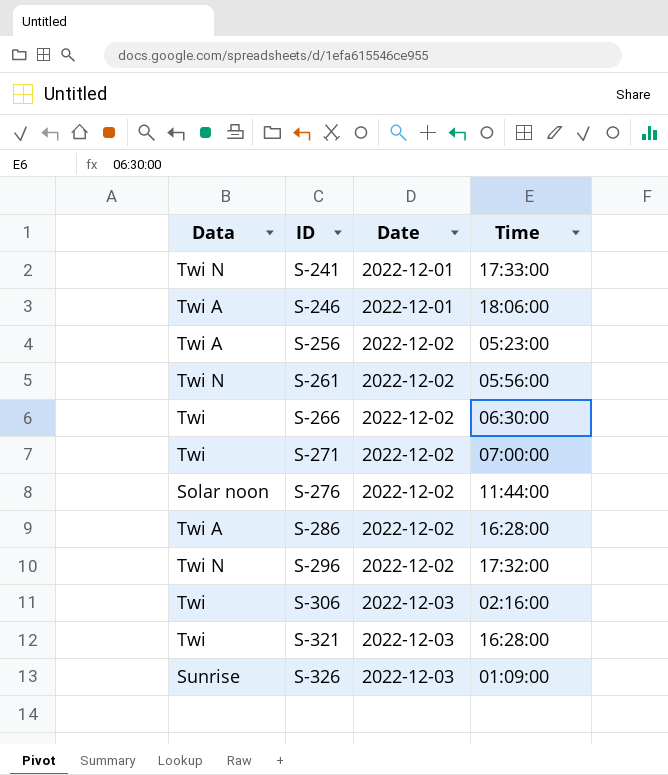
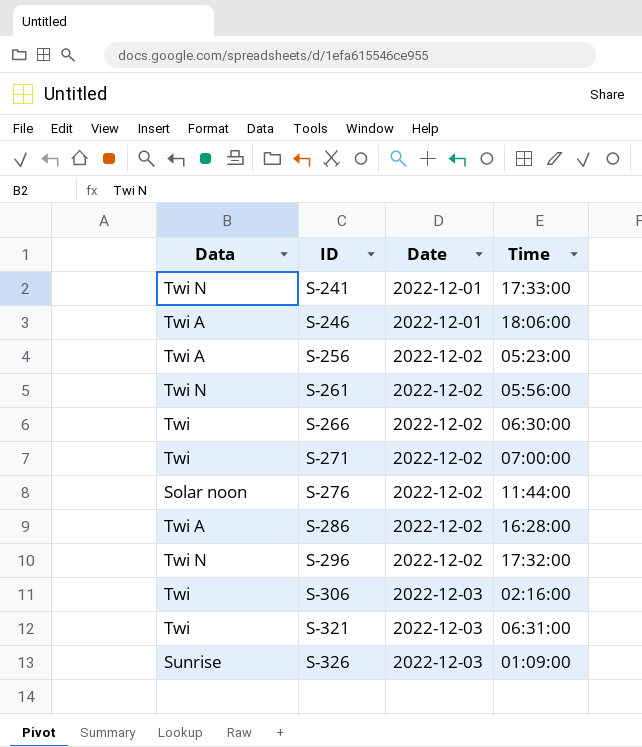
S-321 | Time: 16:28:00 -> 06:31:00

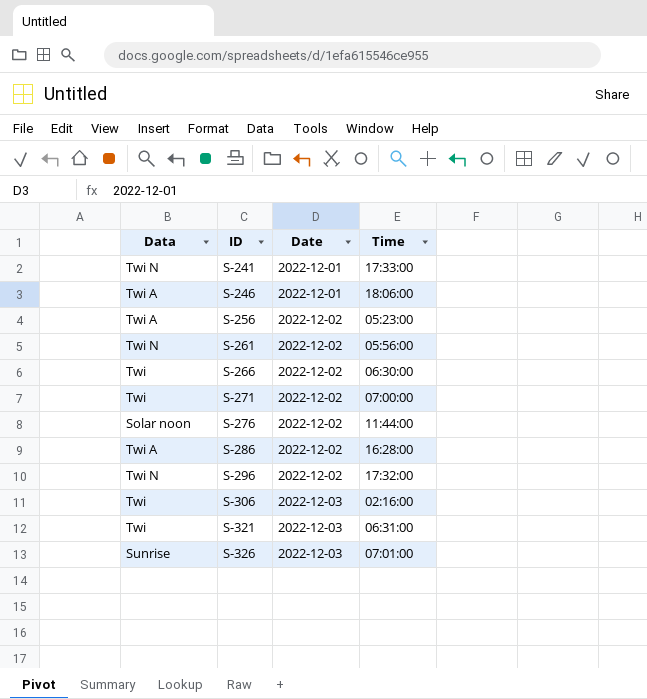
S-326 | Time: 01:09:00 -> 07:01:00

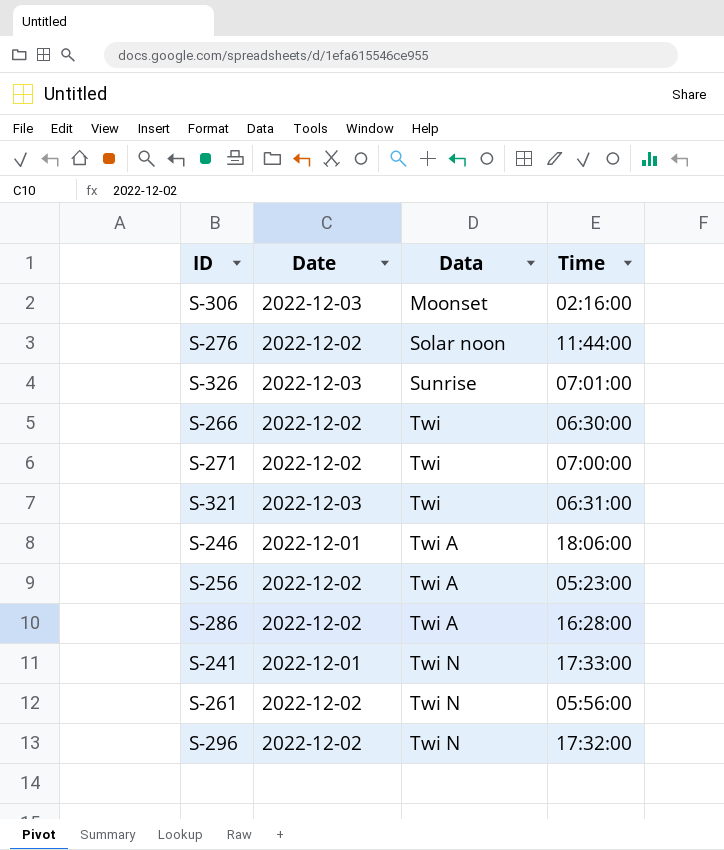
row order: ID ascending -> Data ascending
column Data | position: 1 -> 3
S-306 | Data: Twi -> Moonset

